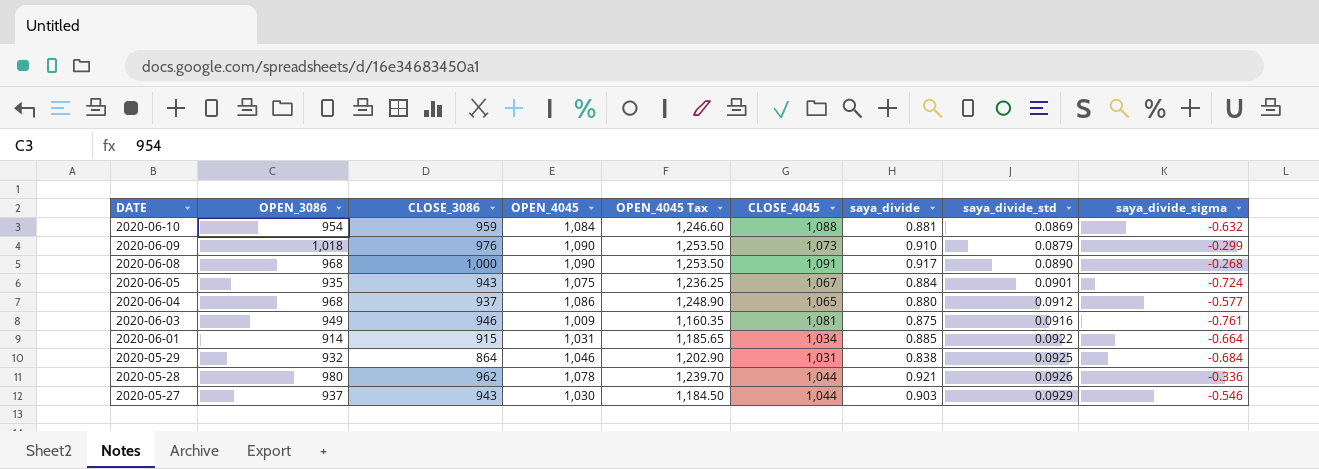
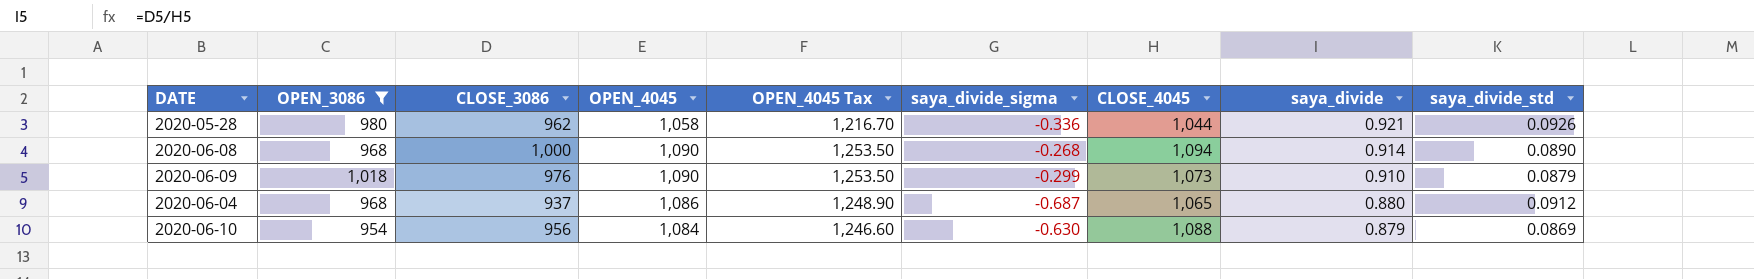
filter: none -> OPEN_3086 >= 954
row order: DATE descending -> saya_divide descending
column saya_divide_sigma | position: 9 -> 6
2020-05-28 | OPEN_4045: 1,078 -> 1,058
2020-05-28 | OPEN_4045 Tax: 1,239.70 -> 1,216.70
2020-06-08 | CLOSE_4045: 1,091 -> 1,094
2020-06-08 | saya_divide: 0.917 -> 0.914
2020-06-04 | saya_divide_sigma: -0.577 -> -0.687
2020-06-10 | CLOSE_3086: 959 -> 956
2020-06-10 | saya_divide_sigma: -0.632 -> -0.630
2020-06-10 | saya_divide: 0.881 -> 0.879

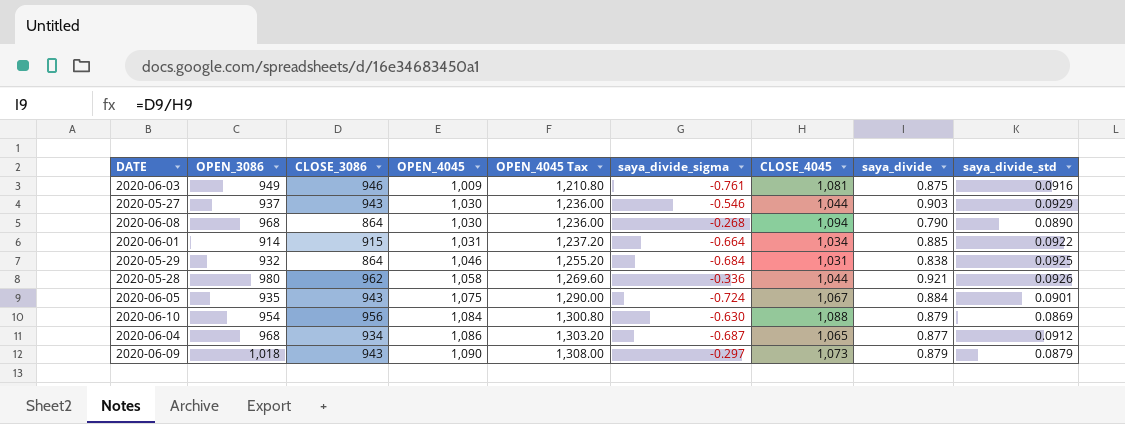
filter: OPEN_3086 >= 954 -> none
row order: saya_divide descending -> OPEN_4045 ascending
column OPEN_4045 Tax | formula: [OPEN_4045] * 1.15 -> [OPEN_4045] * 1.2
2020-06-08 | CLOSE_3086: 1,000 -> 864
2020-06-08 | OPEN_4045: 1,090 -> 1,030
2020-06-08 | saya_divide: 0.914 -> 0.790
2020-06-04 | CLOSE_3086: 937 -> 934
2020-06-04 | saya_divide: 0.880 -> 0.877
2020-06-09 | CLOSE_3086: 976 -> 943
2020-06-09 | saya_divide_sigma: -0.299 -> -0.297
2020-06-09 | saya_divide: 0.910 -> 0.879

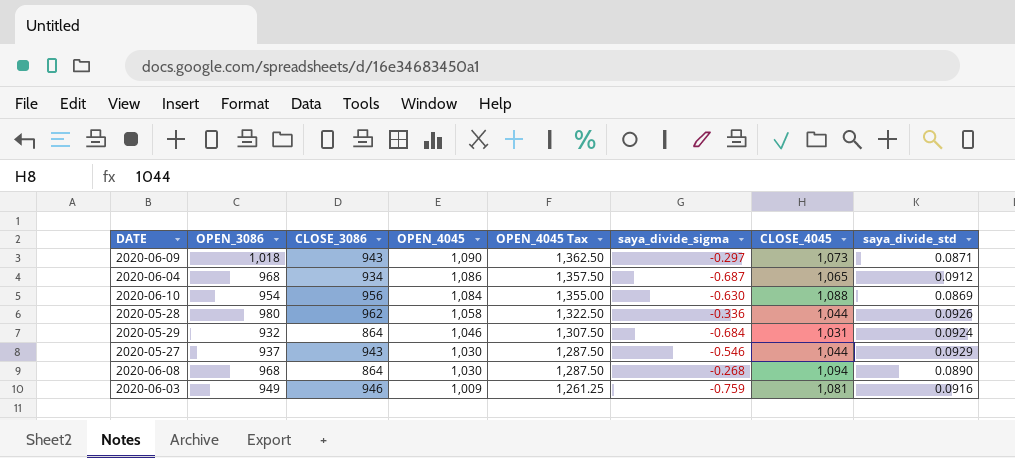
row order: OPEN_4045 ascending -> OPEN_4045 descending
column saya_divide | formula: [CLOSE_3086] / [CLOSE_4045] -> none
column OPEN_4045 Tax | formula: [OPEN_4045] * 1.2 -> [OPEN_4045] * 1.25
row 2020-06-01: 914 | 915 | 1,031 | 1,237.20 | -0.664 | 1,034 | 0.885 | 0.0922 -> none
row 2020-06-05: 935 | 943 | 1,075 | 1,290.00 | -0.724 | 1,067 | 0.884 | 0.0901 -> none
2020-06-09 | saya_divide_std: 0.0879 -> 0.0871
2020-05-29 | saya_divide_std: 0.0925 -> 0.0924
2020-06-03 | saya_divide_sigma: -0.761 -> -0.759

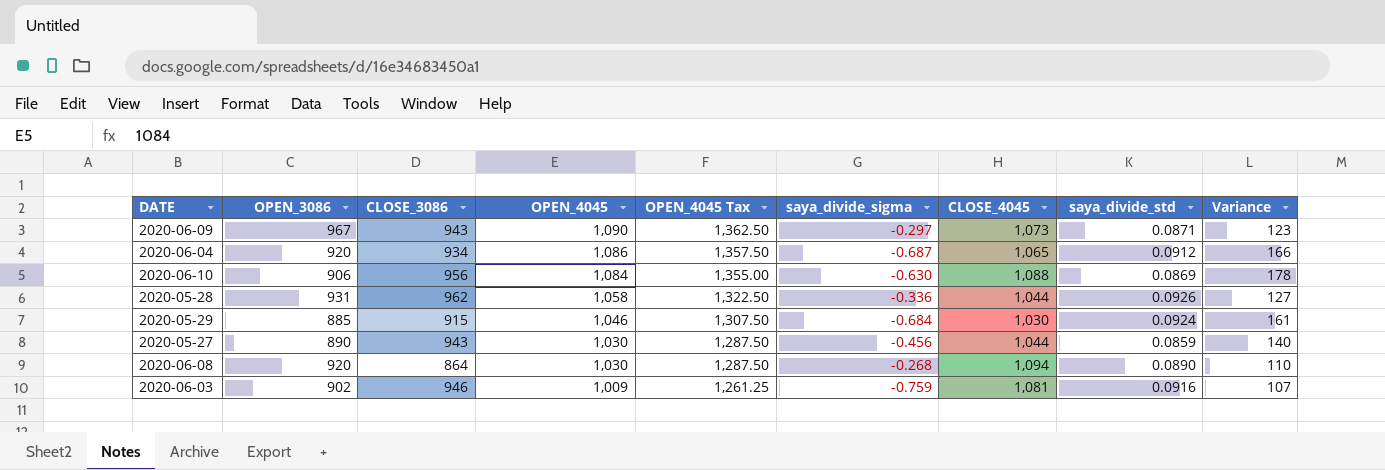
column Variance | formula: none -> [OPEN_4045] - [OPEN_3086]
2020-06-09 | OPEN_3086: 1,018 -> 967
2020-06-04 | OPEN_3086: 968 -> 920
2020-06-10 | OPEN_3086: 954 -> 906
2020-05-28 | OPEN_3086: 980 -> 931
2020-05-29 | OPEN_3086: 932 -> 885
2020-05-29 | CLOSE_3086: 864 -> 915
2020-05-29 | CLOSE_4045: 1,031 -> 1,030
2020-05-27 | OPEN_3086: 937 -> 890
2020-05-27 | saya_divide_sigma: -0.546 -> -0.456
2020-05-27 | saya_divide_std: 0.0929 -> 0.0859
2020-06-08 | OPEN_3086: 968 -> 920
2020-06-03 | OPEN_3086: 949 -> 902

